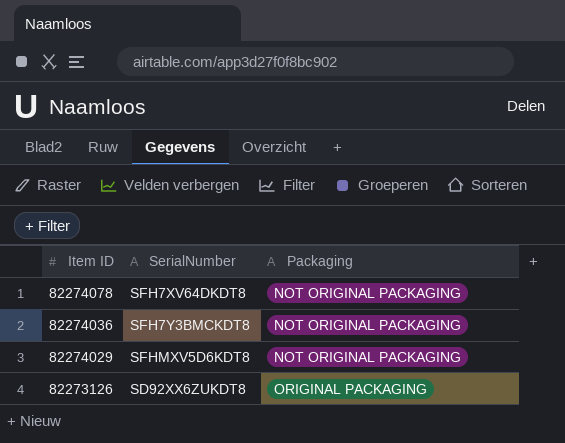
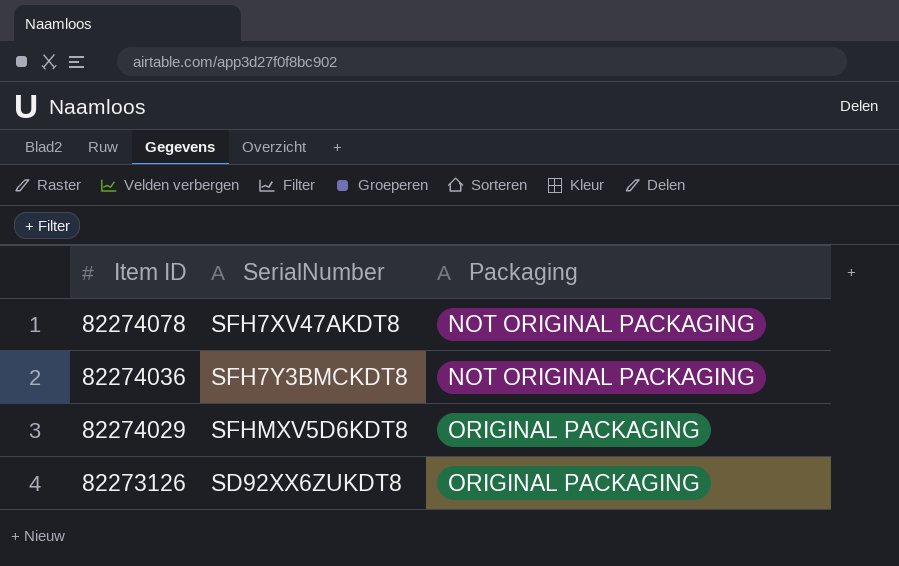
82274078 | SerialNumber: SFH7XV64DKDT8 -> SFH7XV47AKDT8
82274029 | Packaging: NOT ORIGINAL PACKAGING -> ORIGINAL PACKAGING

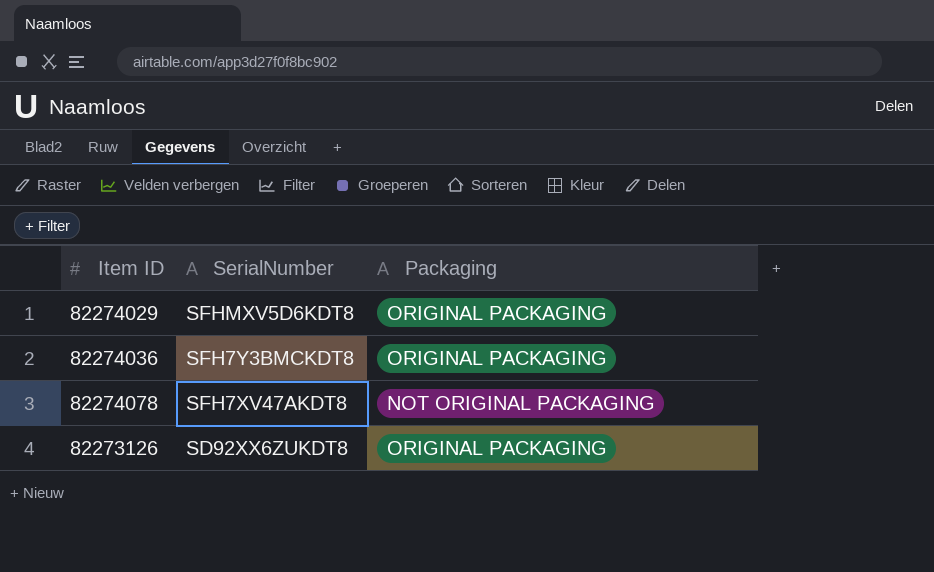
row order: Item ID descending -> SerialNumber descending
82274036 | Packaging: NOT ORIGINAL PACKAGING -> ORIGINAL PACKAGING

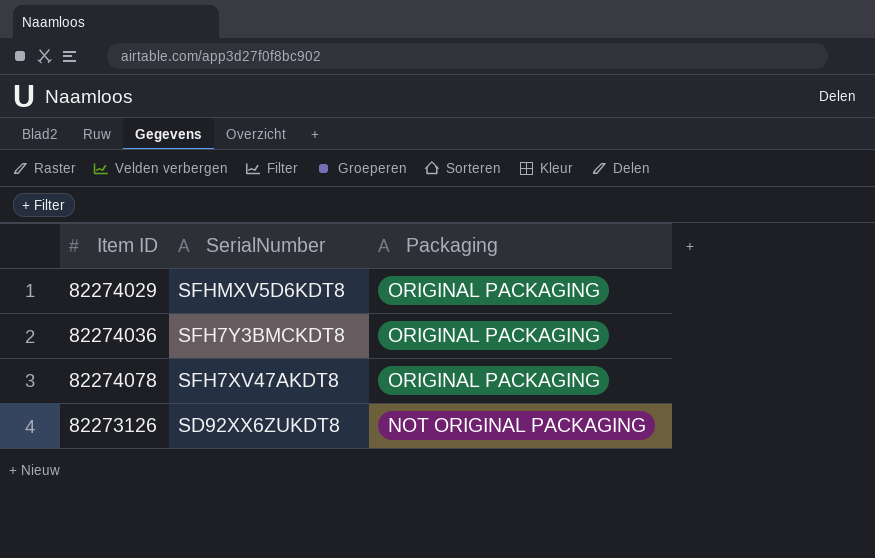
82274078 | Packaging: NOT ORIGINAL PACKAGING -> ORIGINAL PACKAGING
82273126 | Packaging: ORIGINAL PACKAGING -> NOT ORIGINAL PACKAGING

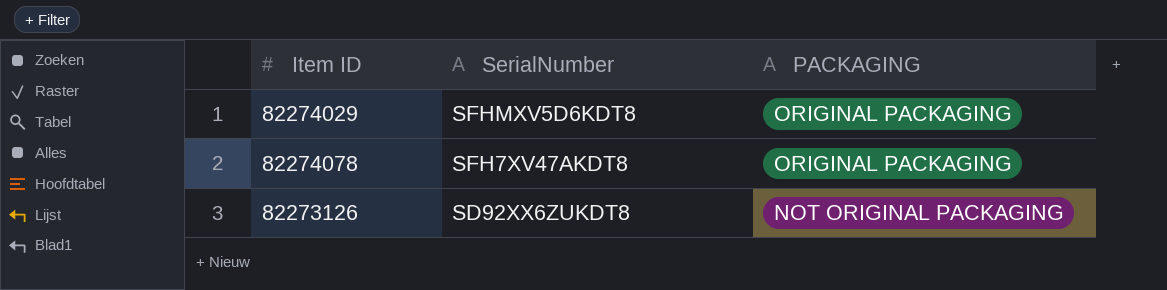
column name: Packaging -> PACKAGING
row 82274036: SFH7Y3BMCKDT8 | ORIGINAL PACKAGING -> none

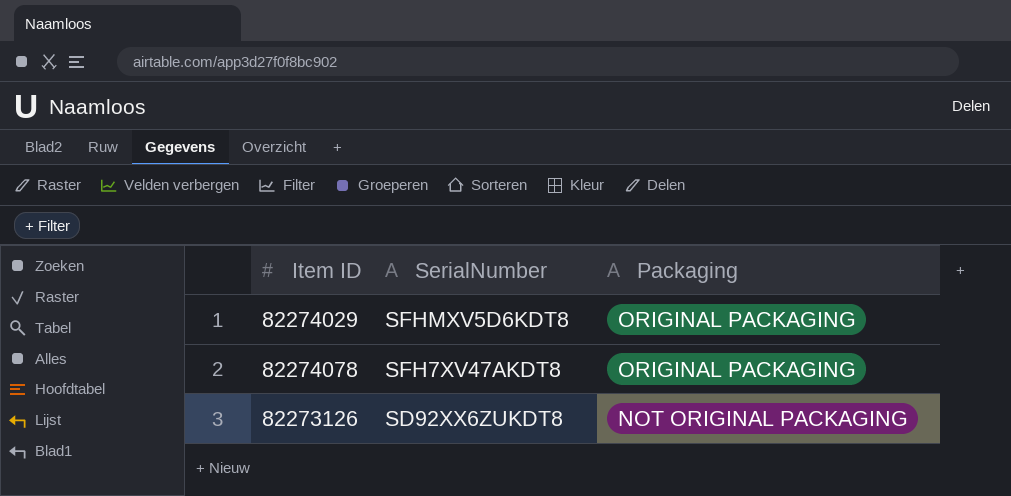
column name: PACKAGING -> Packaging

